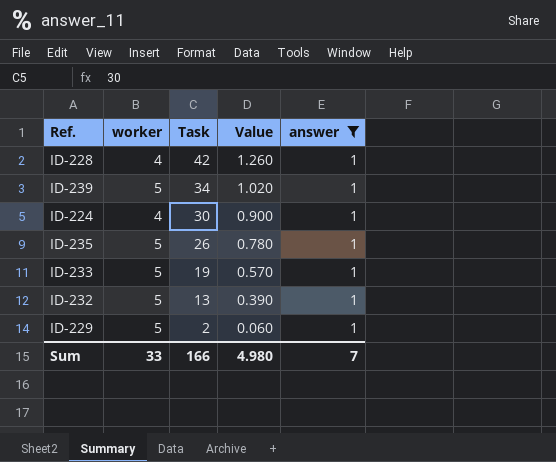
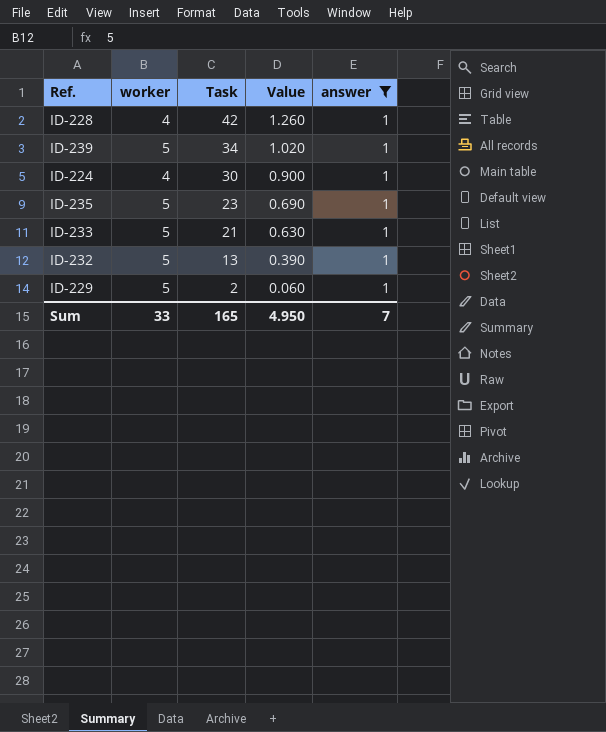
ID-235 | Task: 26 -> 23
ID-235 | Value: 0.780 -> 0.690
ID-233 | Task: 19 -> 21
ID-233 | Value: 0.570 -> 0.630
Sum | Task: 166 -> 165
Sum | Value: 4.980 -> 4.950

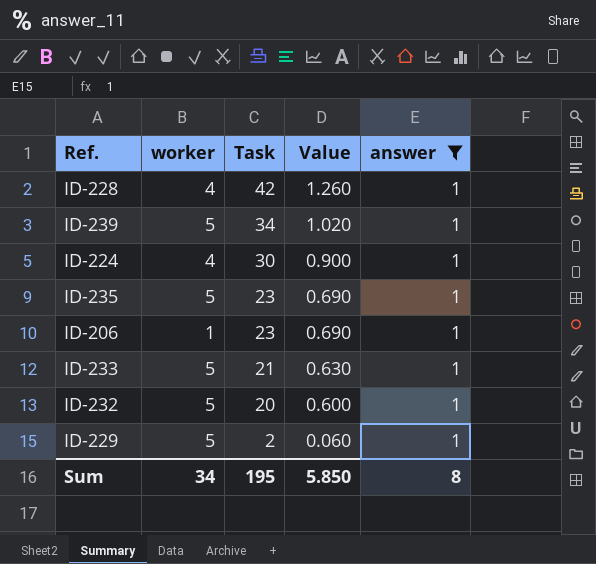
row ID-206: none -> 1 | 23 | 0.690 | 1
ID-232 | Task: 13 -> 20
ID-232 | Value: 0.390 -> 0.600
Sum | worker: 33 -> 34
Sum | Task: 165 -> 195
Sum | Value: 4.950 -> 5.850
Sum | answer: 7 -> 8

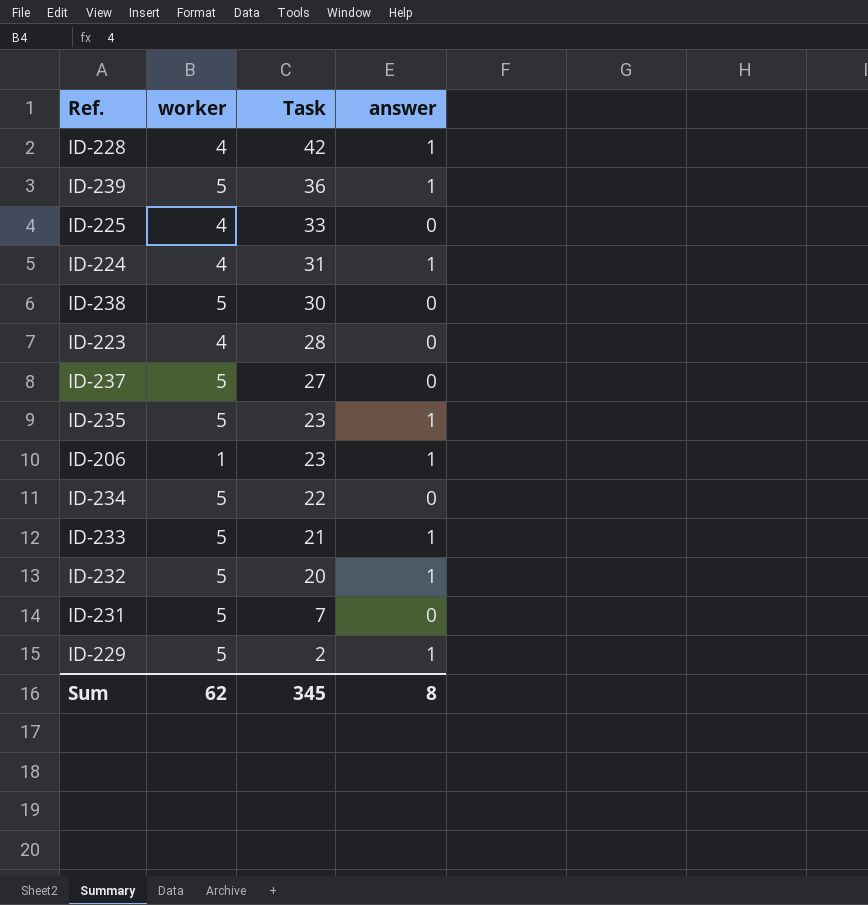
filter: answer = 1 -> none
column Value | formula: [Task] * 0.03 -> none
ID-239 | Task: 34 -> 36
ID-224 | Task: 30 -> 31
Sum | worker: 34 -> 62
Sum | Task: 195 -> 345

